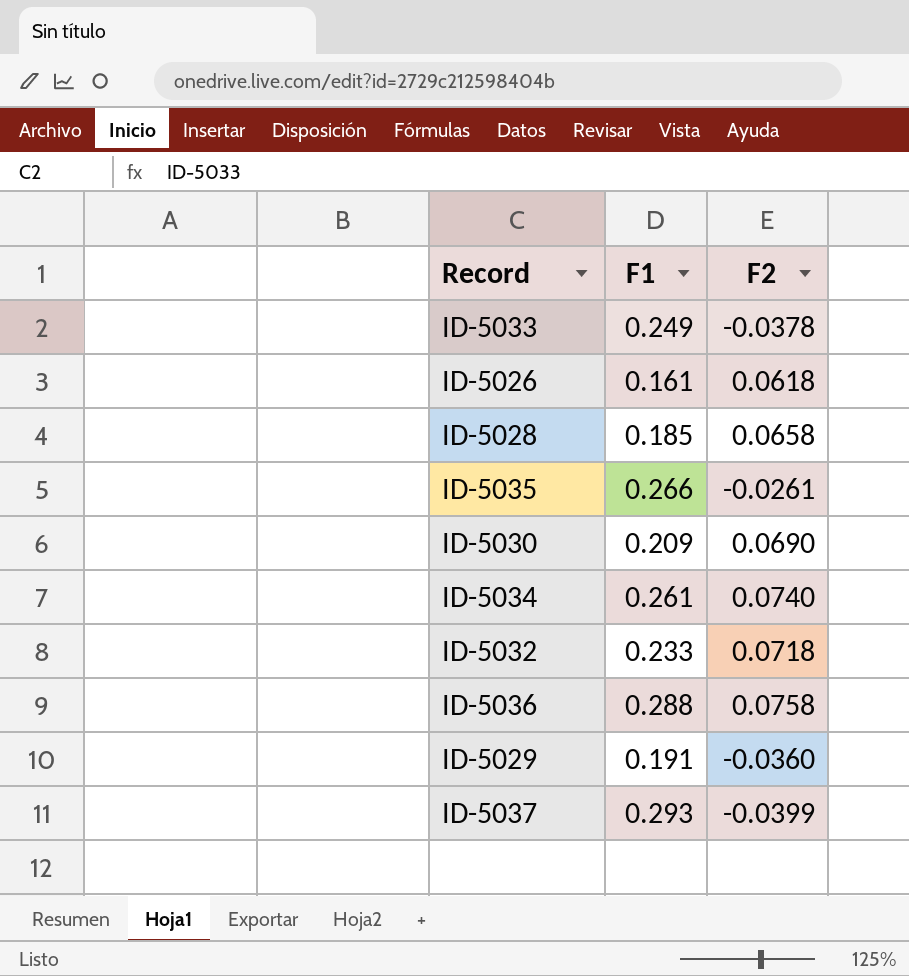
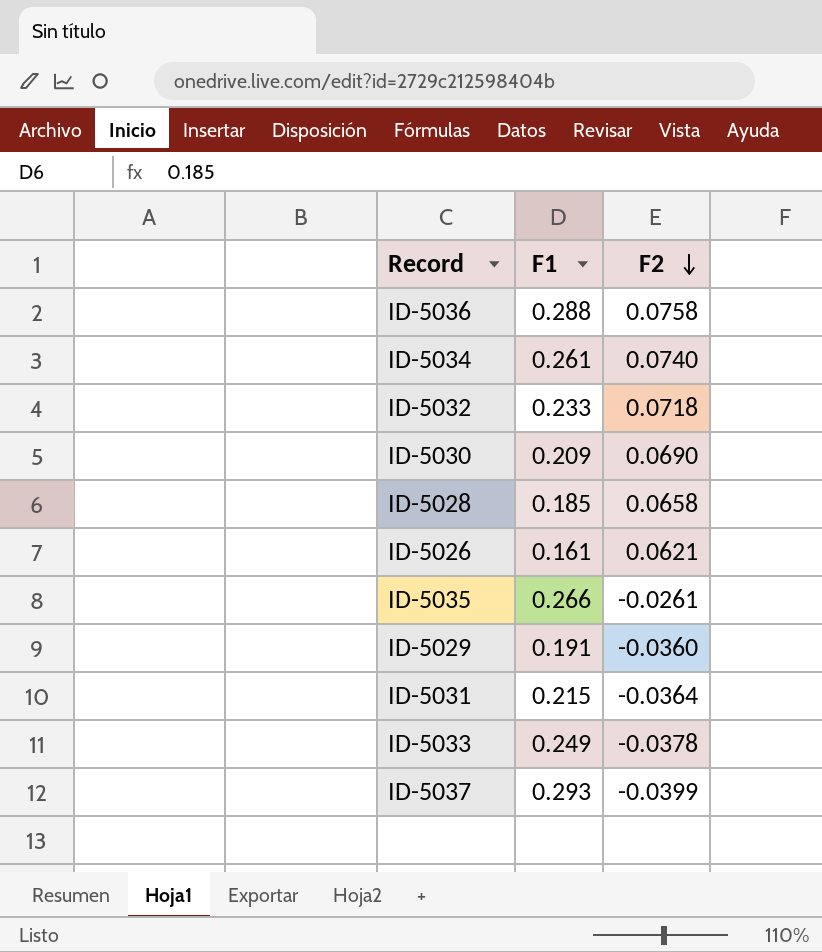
row order: none -> F2 descending
ID-5026 | F2: 0.0618 -> 0.0621
row ID-5031: none -> 0.215 | -0.0364

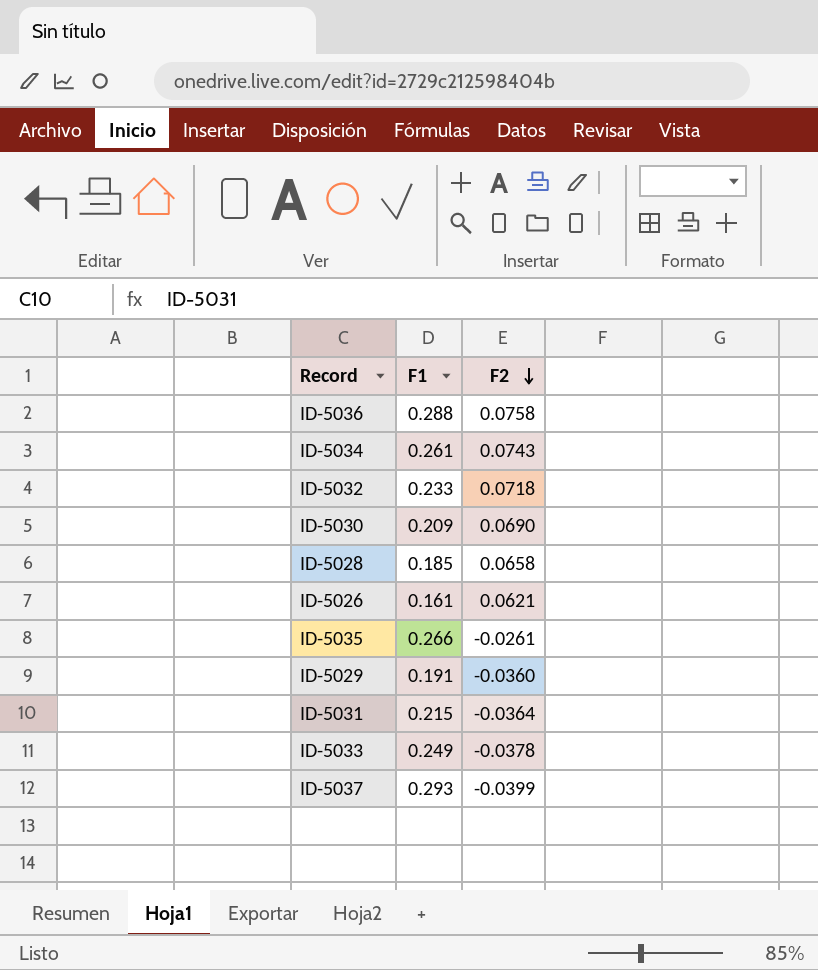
ID-5034 | F2: 0.0740 -> 0.0743

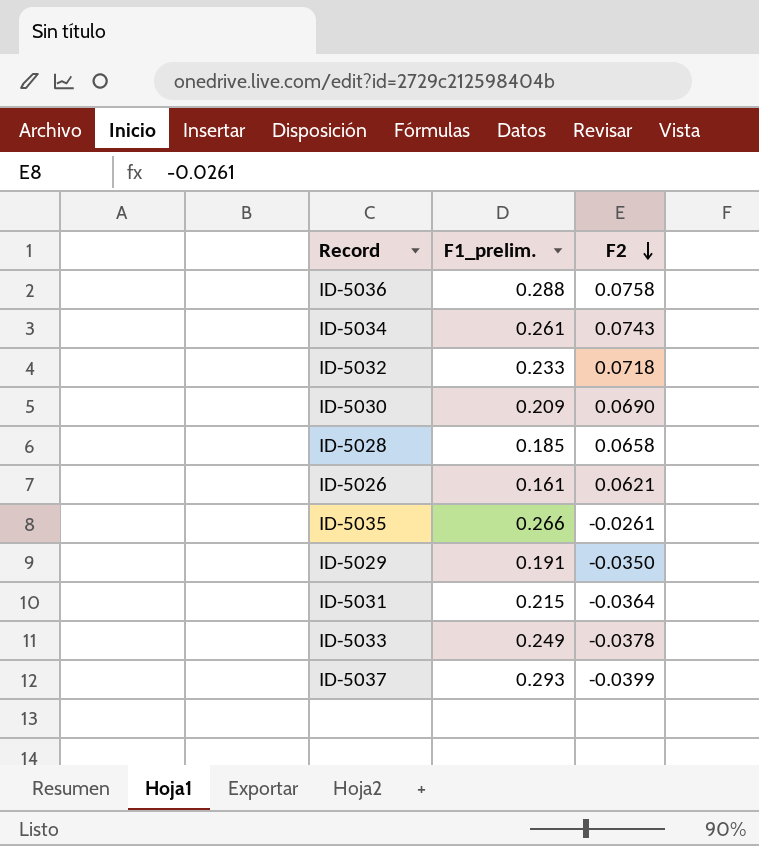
column name: F1 -> F1_prelim.
ID-5029 | F2: -0.0360 -> -0.0350

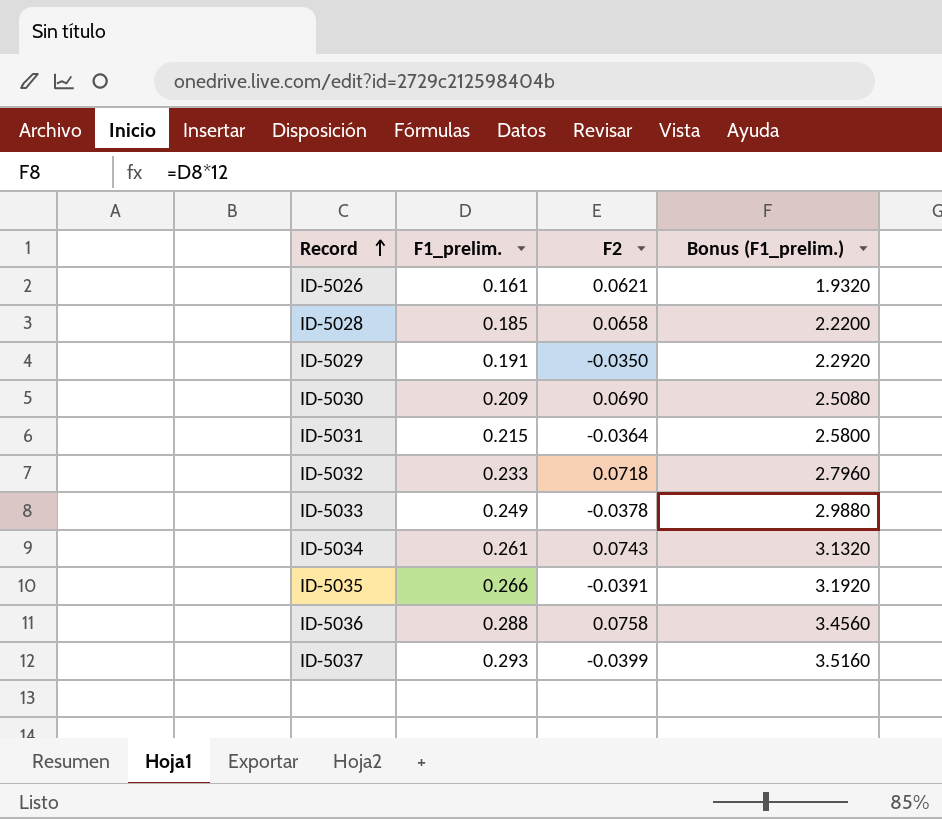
row order: F2 descending -> Record ascending
column Bonus (F1_prelim.) | formula: none -> [F1_prelim.] * 12
ID-5035 | F2: -0.0261 -> -0.0391

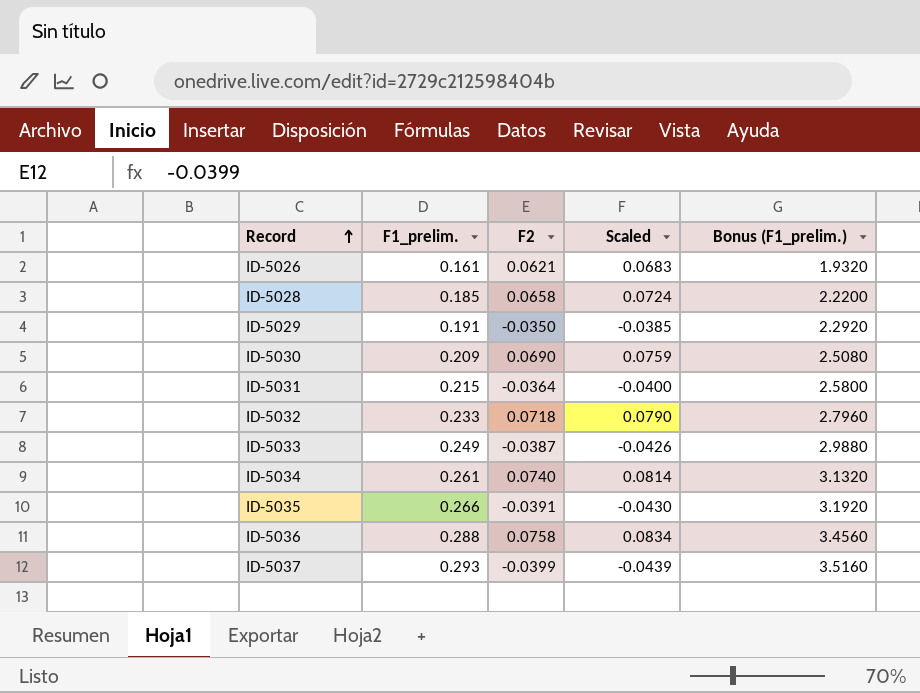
column Scaled | formula: none -> [F2] * 1.1
ID-5033 | F2: -0.0378 -> -0.0387
ID-5034 | F2: 0.0743 -> 0.0740

